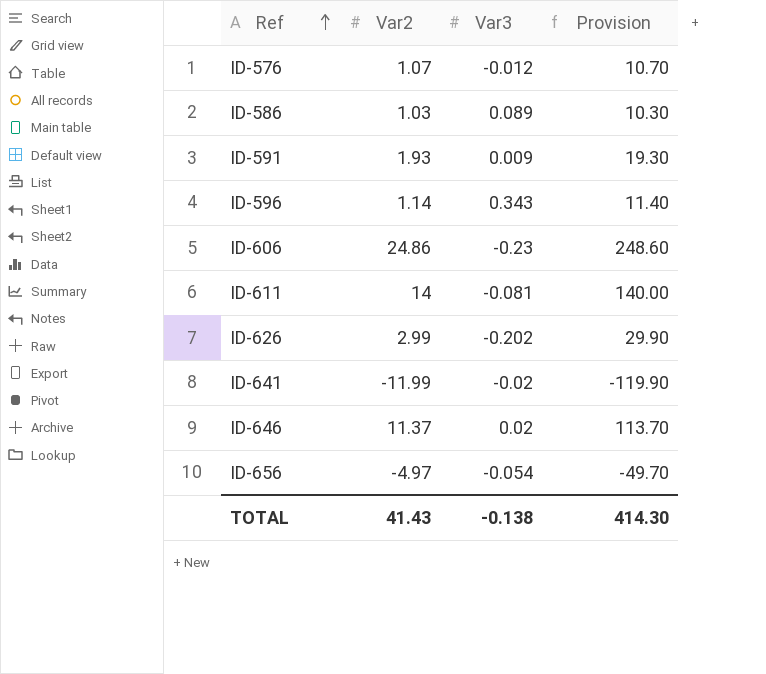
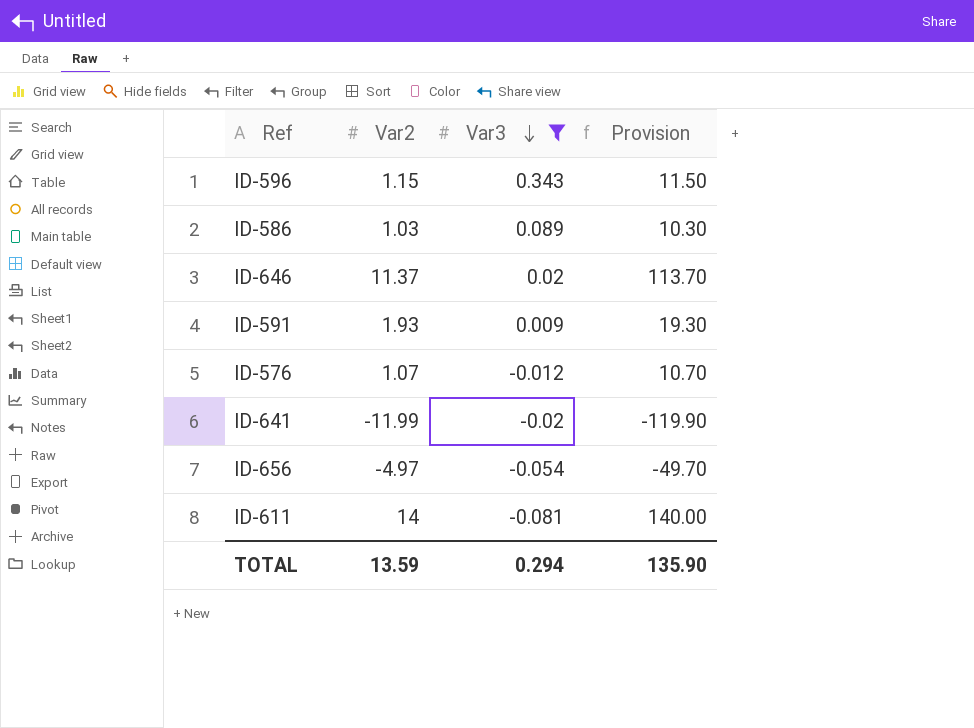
filter: none -> Var3 >= -0.081
row order: Ref ascending -> Var3 descending
ID-596 | Var2: 1.14 -> 1.15
ID-596 | Provision: 11.40 -> 11.50
TOTAL | Var2: 41.43 -> 13.59
TOTAL | Var3: -0.138 -> 0.294
TOTAL | Provision: 414.30 -> 135.90

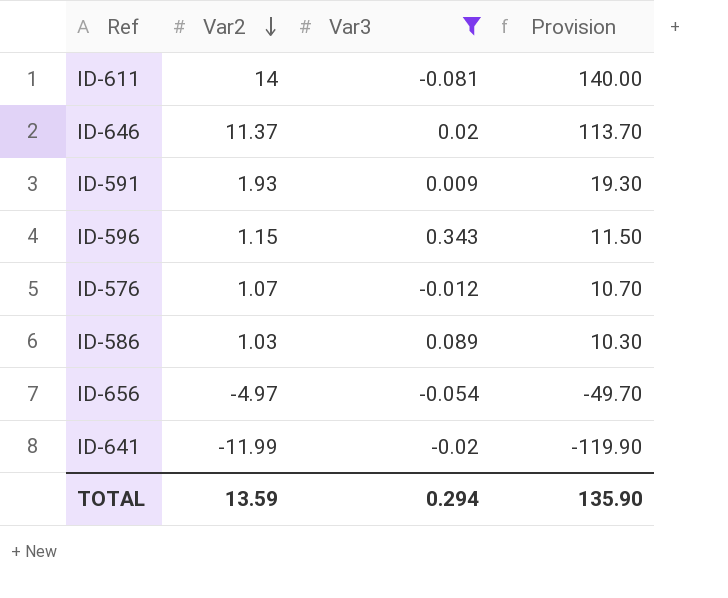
row order: Var3 descending -> Var2 descending

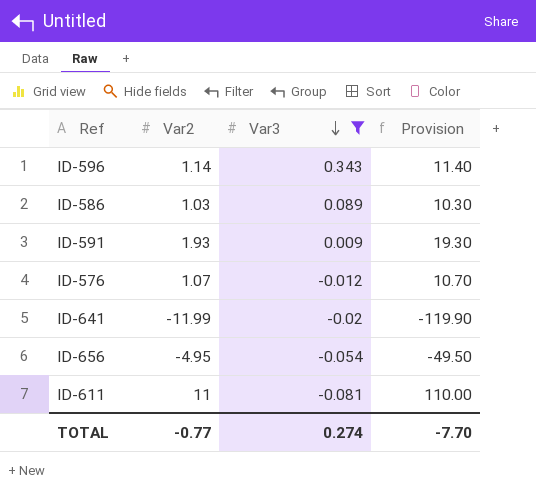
row order: Var2 descending -> Var3 descending
row ID-646: 11.37 | 0.02 | 113.70 -> none
ID-596 | Var2: 1.15 -> 1.14
ID-596 | Provision: 11.50 -> 11.40
ID-656 | Var2: -4.97 -> -4.95
ID-656 | Provision: -49.70 -> -49.50
ID-611 | Var2: 14 -> 11
ID-611 | Provision: 140.00 -> 110.00
TOTAL | Var2: 13.59 -> -0.77
TOTAL | Var3: 0.294 -> 0.274
TOTAL | Provision: 135.90 -> -7.70

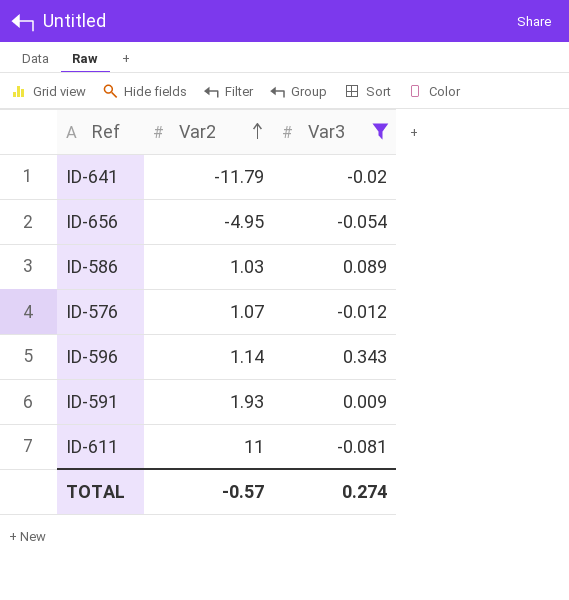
row order: Var3 descending -> Var2 ascending
column Provision | formula: [Var2] * 10 -> none
ID-641 | Var2: -11.99 -> -11.79
TOTAL | Var2: -0.77 -> -0.57

